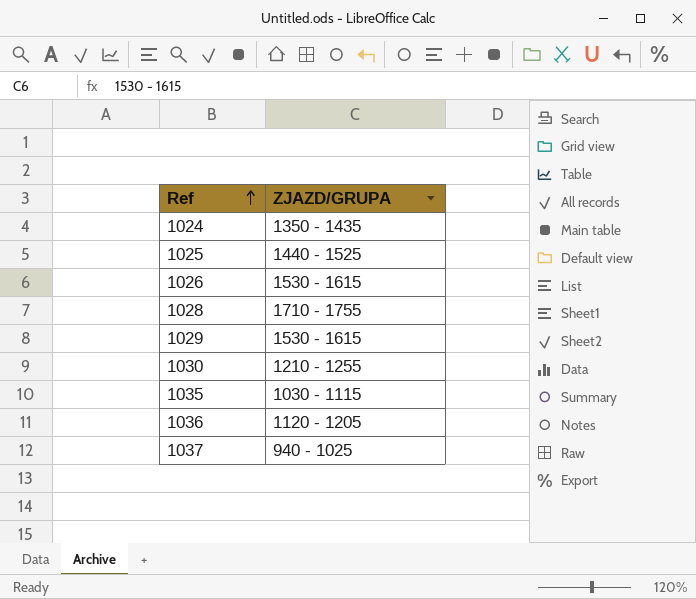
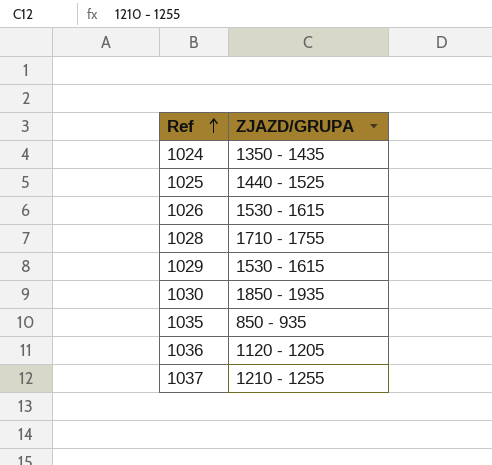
1030 | ZJAZD/GRUPA: 1210 - 1255 -> 1850 - 1935
1035 | ZJAZD/GRUPA: 1030 - 1115 -> 850 - 935
1037 | ZJAZD/GRUPA: 940 - 1025 -> 1210 - 1255

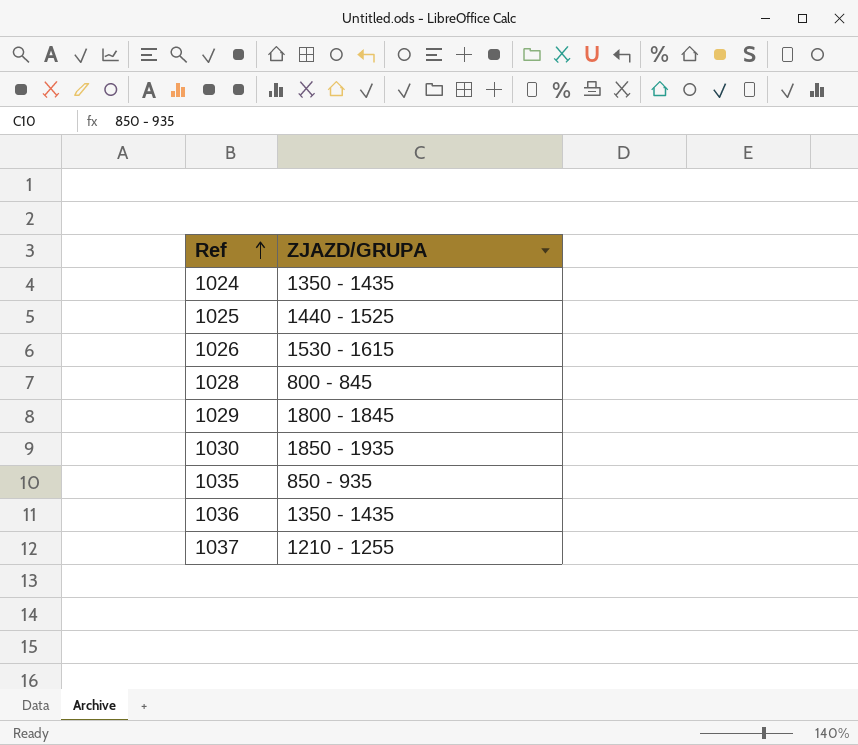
1028 | ZJAZD/GRUPA: 1710 - 1755 -> 800 - 845
1029 | ZJAZD/GRUPA: 1530 - 1615 -> 1800 - 1845
1036 | ZJAZD/GRUPA: 1120 - 1205 -> 1350 - 1435

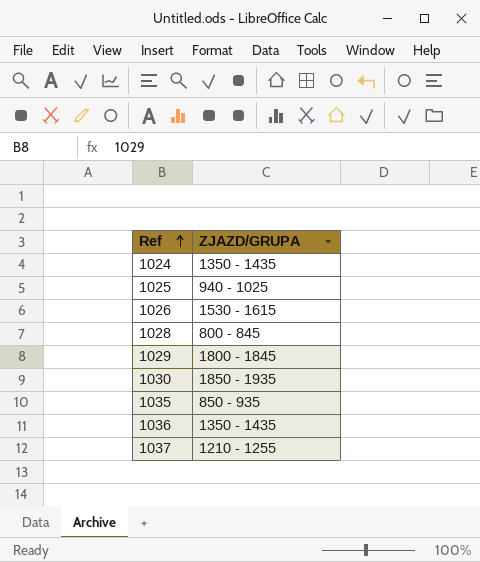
1025 | ZJAZD/GRUPA: 1440 - 1525 -> 940 - 1025

